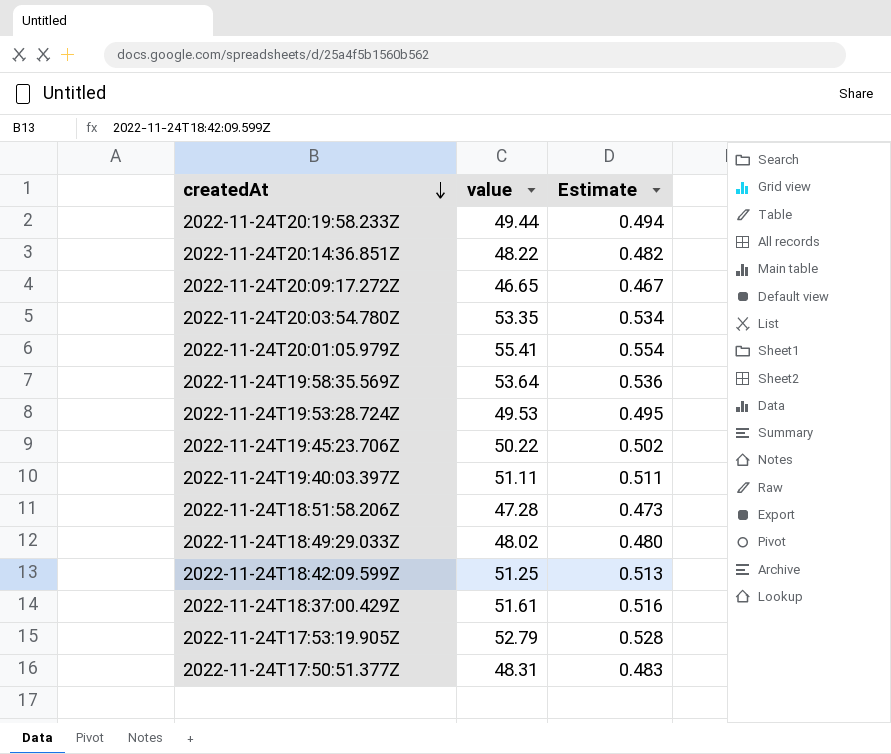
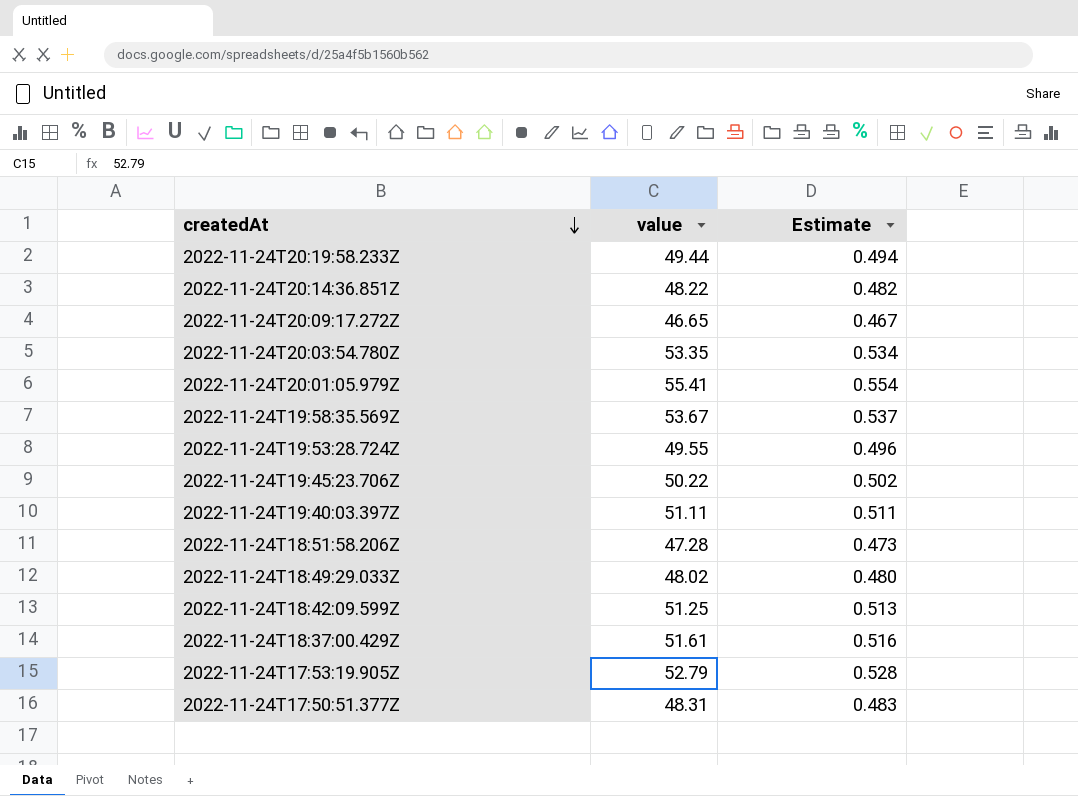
2022-11-24T19:58:35.569Z | value: 53.64 -> 53.67
2022-11-24T19:58:35.569Z | Estimate: 0.536 -> 0.537
2022-11-24T19:53:28.724Z | value: 49.53 -> 49.55
2022-11-24T19:53:28.724Z | Estimate: 0.495 -> 0.496

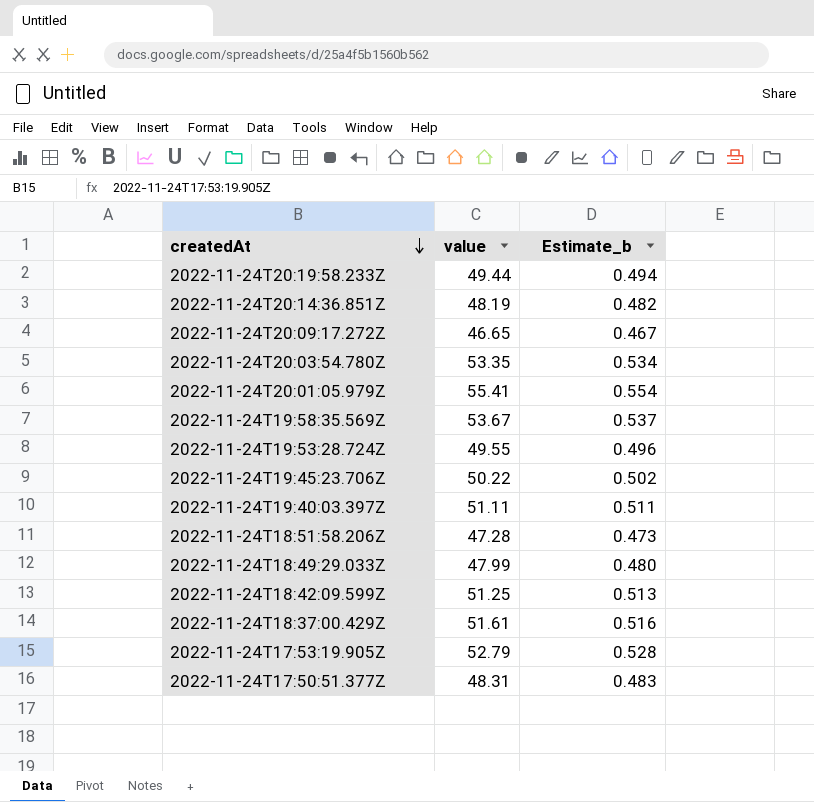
column name: Estimate -> Estimate_b
2022-11-24T20:14:36.851Z | value: 48.22 -> 48.19
2022-11-24T18:49:29.033Z | value: 48.02 -> 47.99

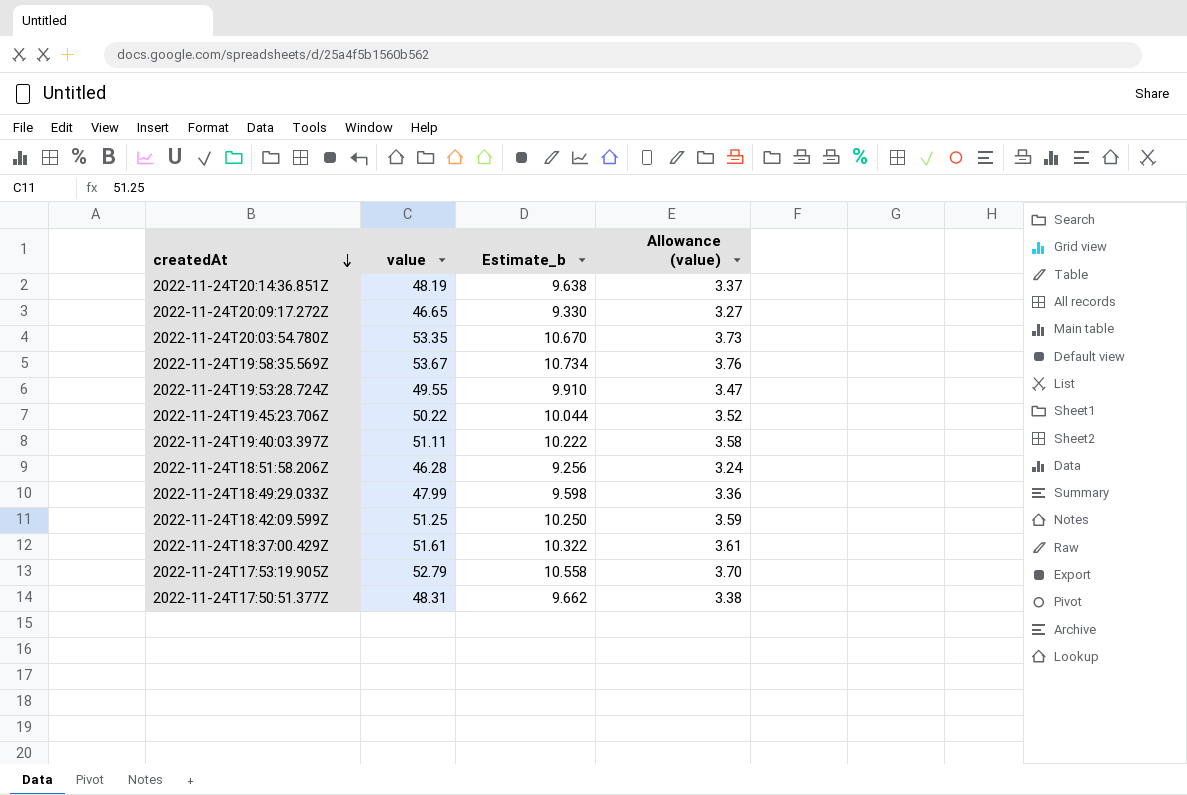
column Estimate_b | formula: [value] * 0.01 -> [value] * 0.2
column Allowance (value) | formula: none -> [value] * 0.07
row 2022-11-24T20:19:58.233Z: 49.44 | 0.494 -> none
row 2022-11-24T20:01:05.979Z: 55.41 | 0.554 -> none
2022-11-24T18:51:58.206Z | value: 47.28 -> 46.28

